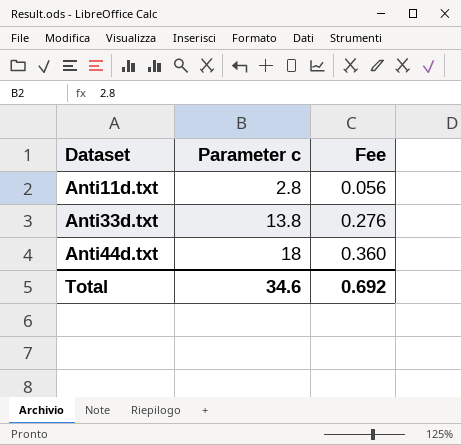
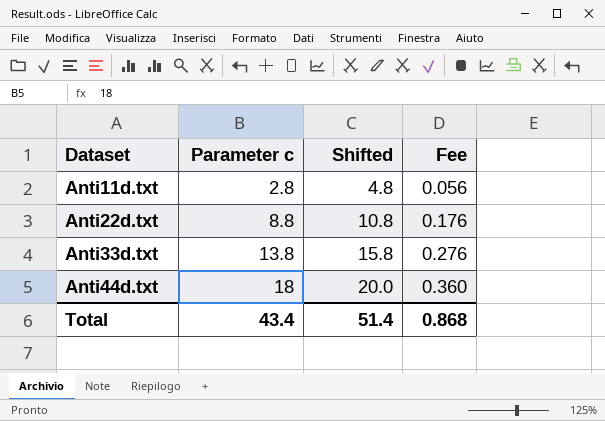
column Shifted | formula: none -> [Parameter c] + 2
row Anti22d.txt: none -> 8.8 | 10.8 | 0.176
Total | Parameter c: 34.6 -> 43.4
Total | Fee: 0.692 -> 0.868

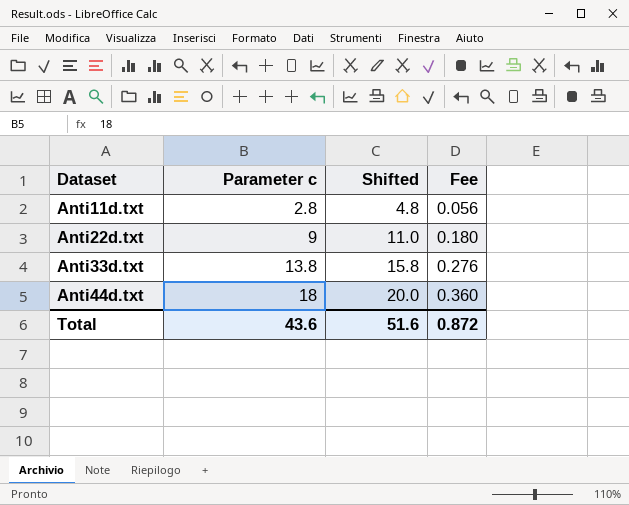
Anti22d.txt | Parameter c: 8.8 -> 9
Anti22d.txt | Shifted: 10.8 -> 11.0
Anti22d.txt | Fee: 0.176 -> 0.180
Total | Parameter c: 43.4 -> 43.6
Total | Shifted: 51.4 -> 51.6
Total | Fee: 0.868 -> 0.872

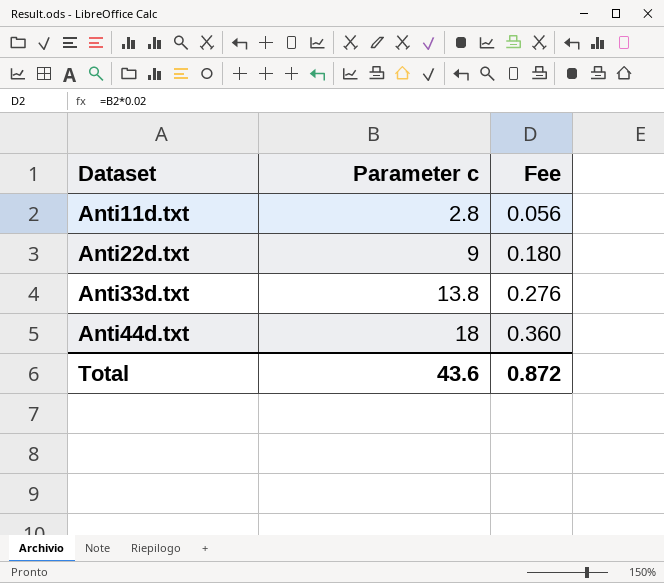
column Shifted | formula: [Parameter c] + 2 -> none

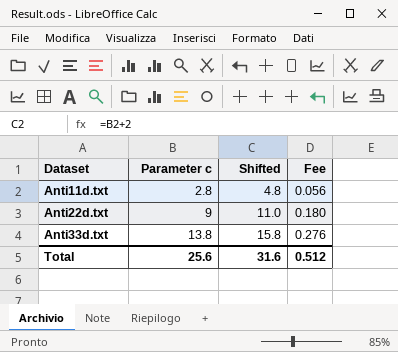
column Shifted | formula: none -> [Parameter c] + 2
row Anti44d.txt: 18 | 0.360 -> none
Total | Parameter c: 43.6 -> 25.6
Total | Fee: 0.872 -> 0.512

